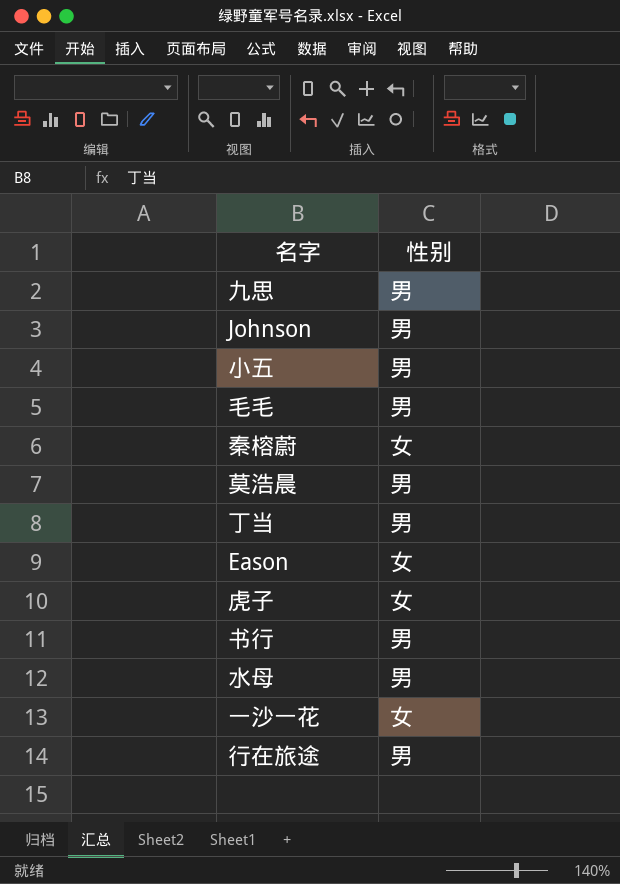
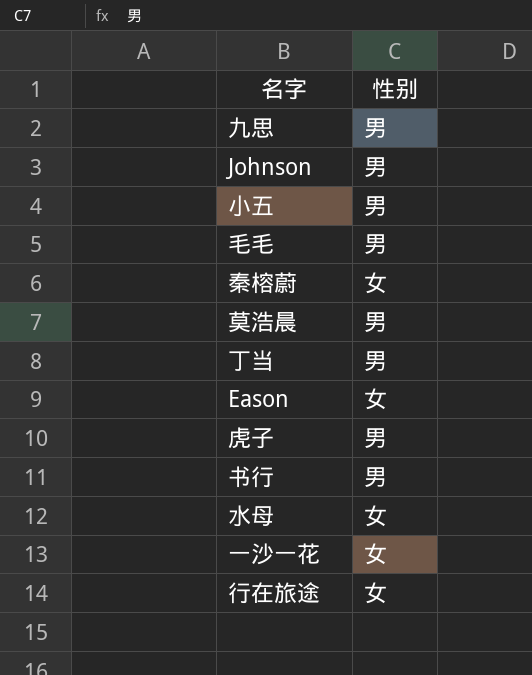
虎子 | 性别: 女 -> 男
水母 | 性别: 男 -> 女
行在旅途 | 性别: 男 -> 女

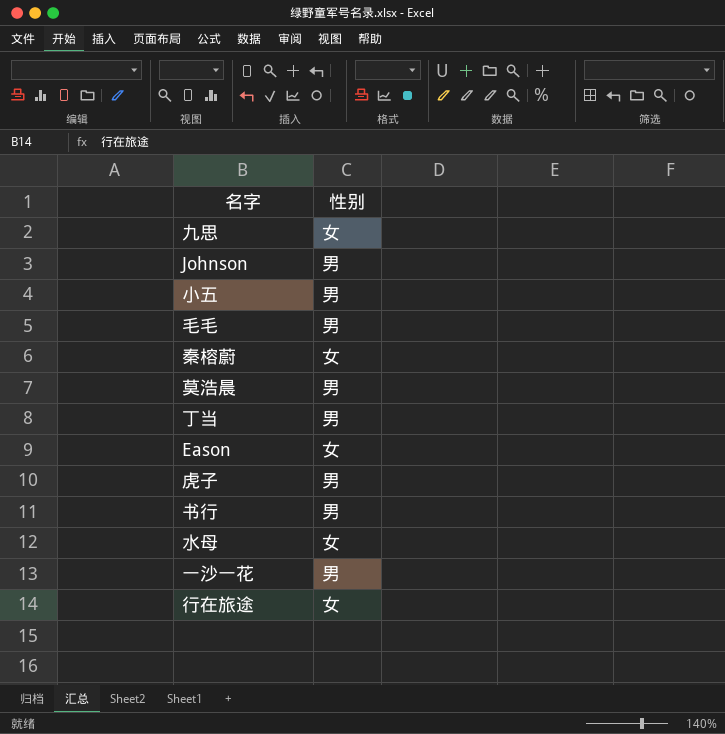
九思 | 性别: 男 -> 女
一沙一花 | 性别: 女 -> 男

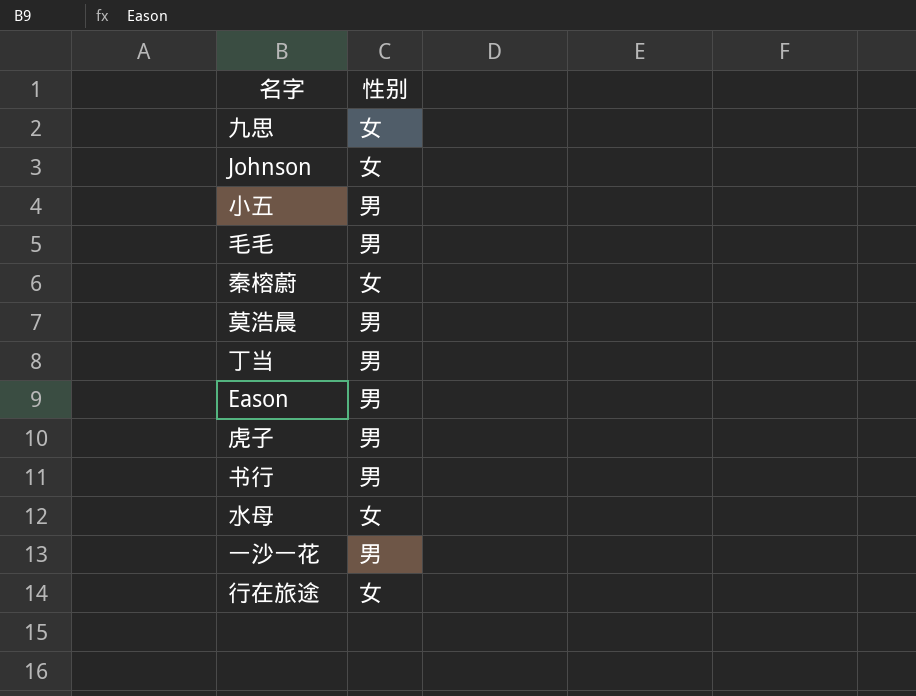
Johnson | 性别: 男 -> 女
Eason | 性别: 女 -> 男

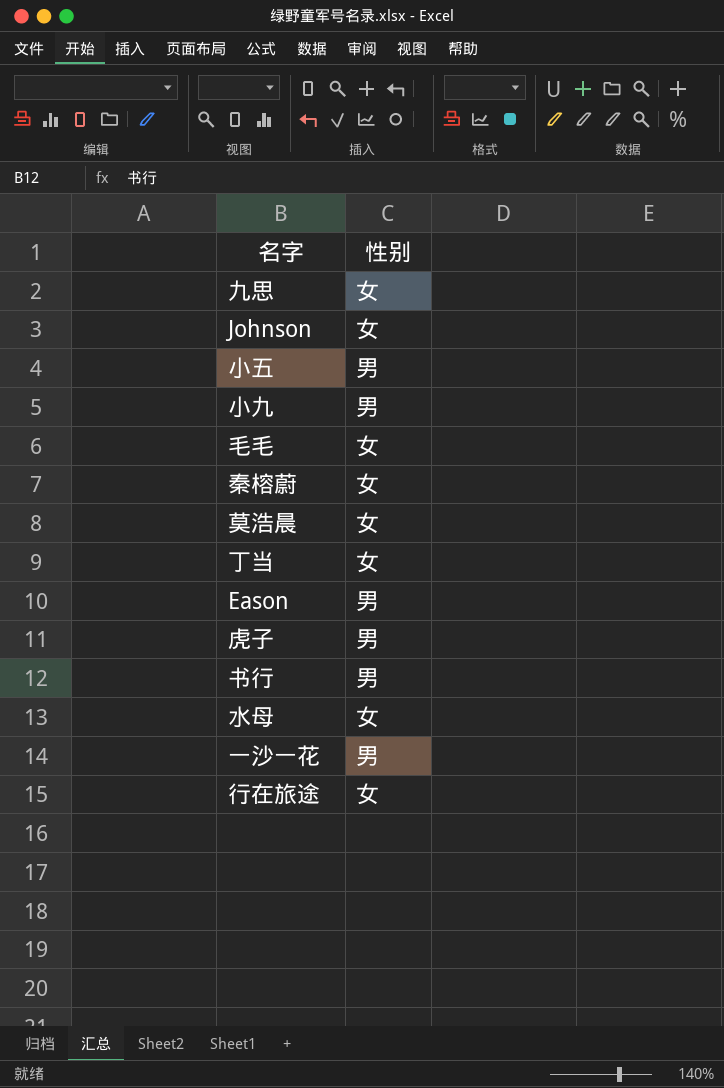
row 小九: none -> 男
毛毛 | 性别: 男 -> 女
莫浩晨 | 性别: 男 -> 女
丁当 | 性别: 男 -> 女

